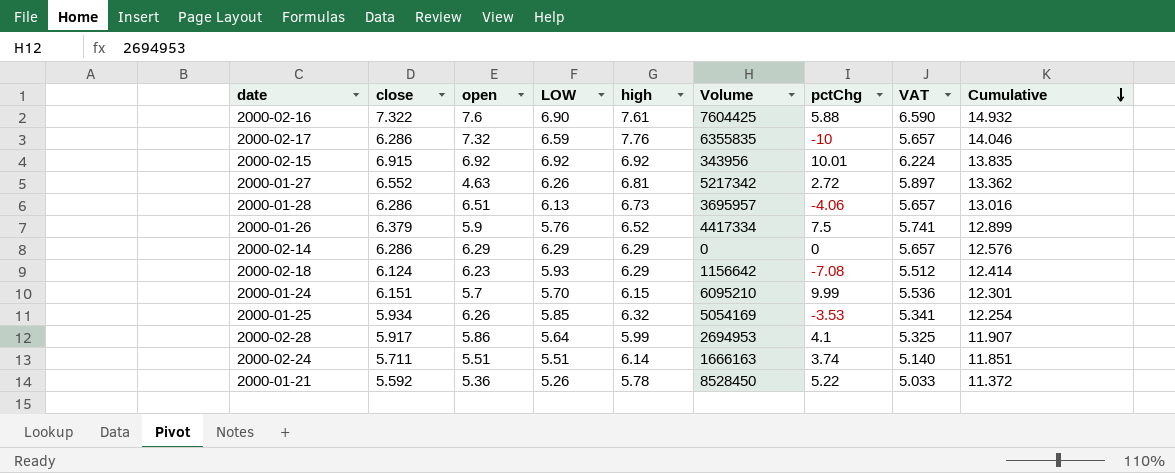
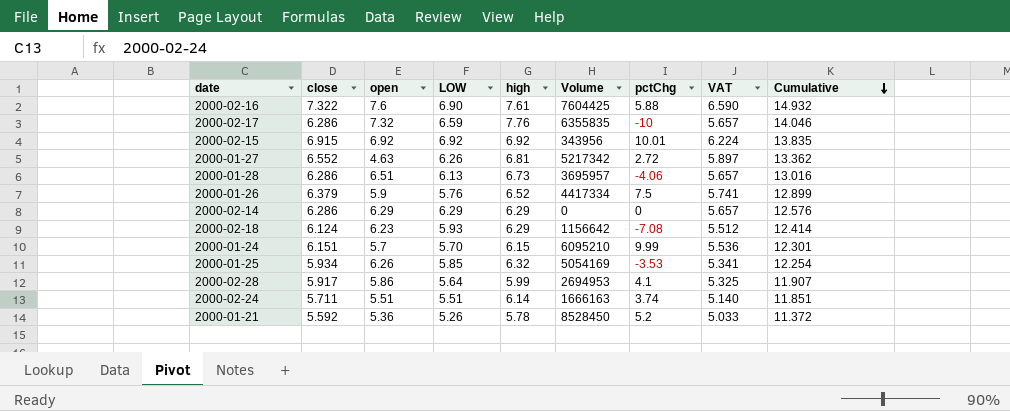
2000-01-21 | pctChg: 5.22 -> 5.2

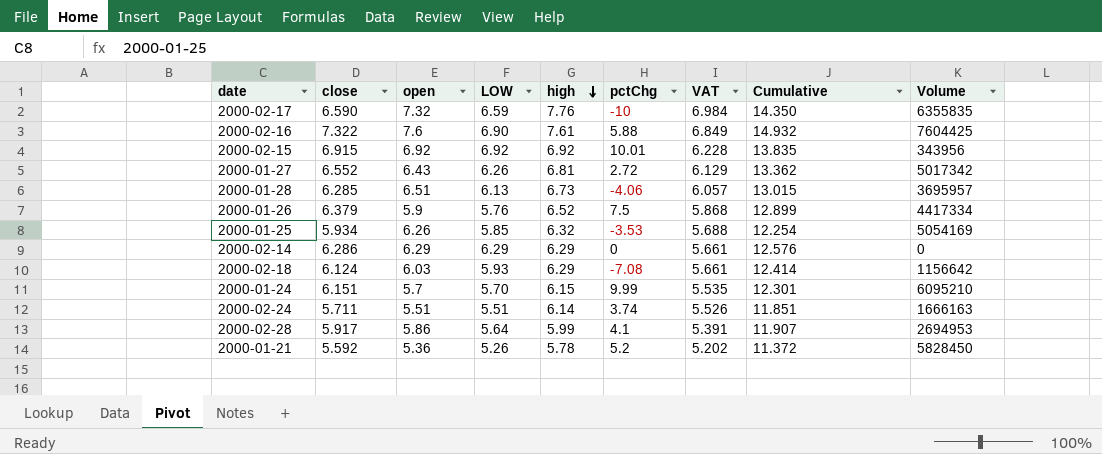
row order: Cumulative descending -> high descending
column VAT | formula: [close] * 0.9 -> [high] * 0.9
column Volume | position: 6 -> 9
2000-02-17 | close: 6.286 -> 6.590
2000-02-17 | Cumulative: 14.046 -> 14.350
2000-01-27 | open: 4.63 -> 6.43
2000-01-27 | Volume: 5217342 -> 5017342
2000-01-28 | close: 6.286 -> 6.285
2000-01-28 | Cumulative: 13.016 -> 13.015
2000-02-18 | open: 6.23 -> 6.03
2000-01-21 | Volume: 8528450 -> 5828450

